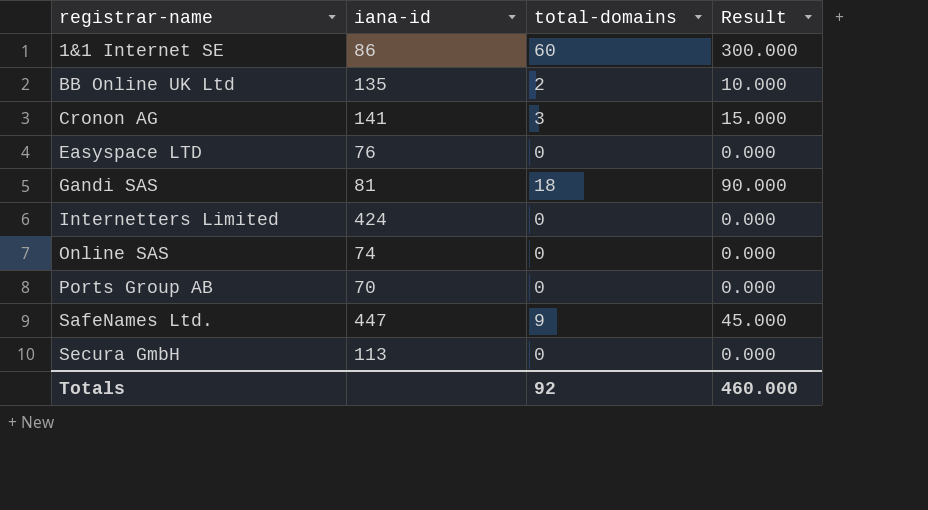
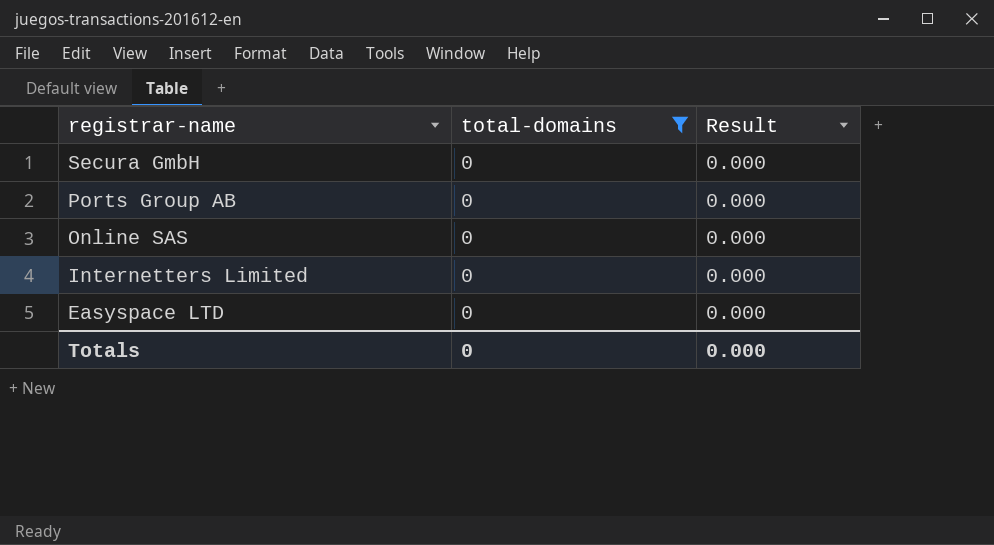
filter: none -> total-domains = 0
row order: registrar-name ascending -> registrar-name descending
column iana-id | position: 2 -> none
Totals | total-domains: 92 -> 0
Totals | Result: 460.000 -> 0.000

